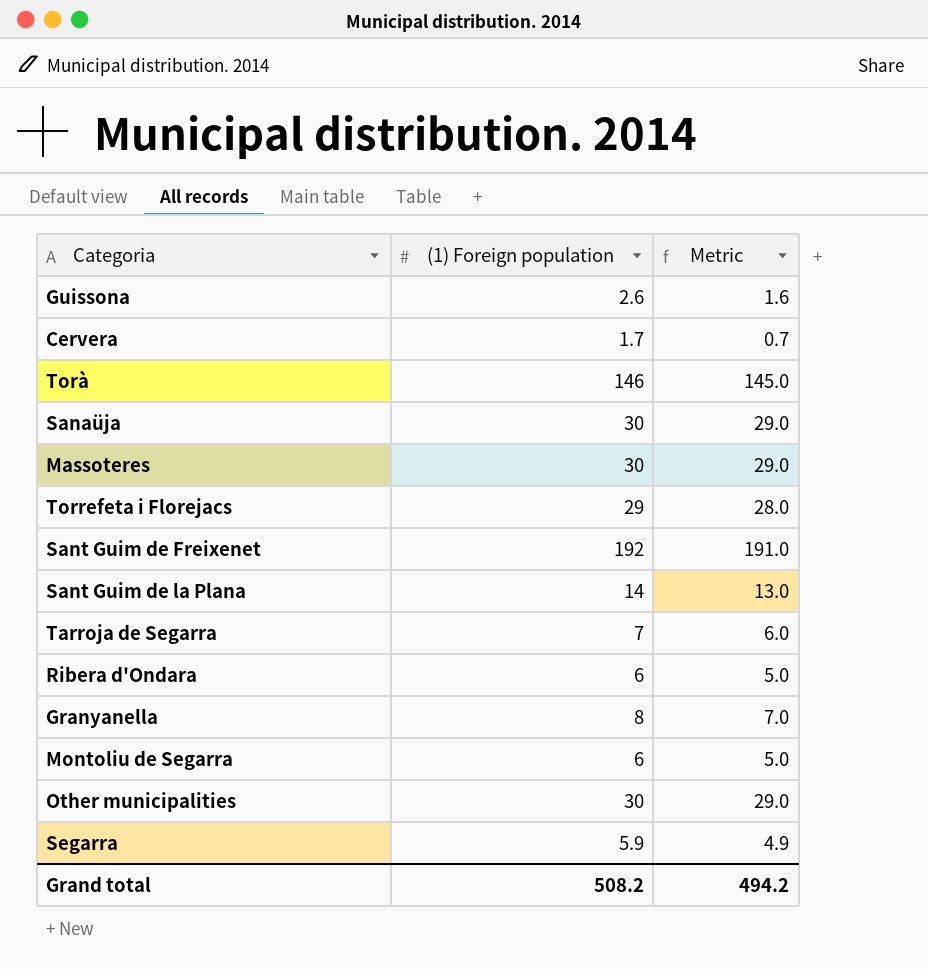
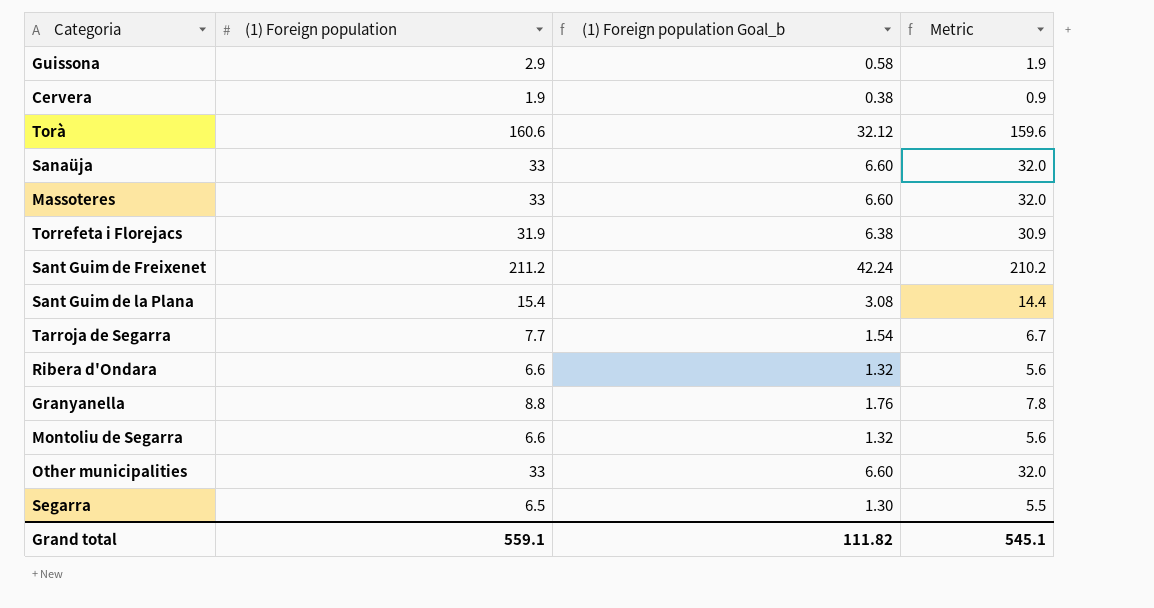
column (1) Foreign population Goal_b | formula: none -> [(1) Foreign population] * 0.2
Guissona | (1) Foreign population: 2.6 -> 2.9
Guissona | Metric: 1.6 -> 1.9
Cervera | (1) Foreign population: 1.7 -> 1.9
Cervera | Metric: 0.7 -> 0.9
Torà | (1) Foreign population: 146 -> 160.6
Torà | Metric: 145.0 -> 159.6
Sanaüja | (1) Foreign population: 30 -> 33
Sanaüja | Metric: 29.0 -> 32.0
Massoteres | (1) Foreign population: 30 -> 33
Massoteres | Metric: 29.0 -> 32.0
Torrefeta i Florejacs | (1) Foreign population: 29 -> 31.9
Torrefeta i Florejacs | Metric: 28.0 -> 30.9
Sant Guim de Freixenet | (1) Foreign population: 192 -> 211.2
Sant Guim de Freixenet | Metric: 191.0 -> 210.2
Sant Guim de la Plana | (1) Foreign population: 14 -> 15.4
Sant Guim de la Plana | Metric: 13.0 -> 14.4
Tarroja de Segarra | (1) Foreign population: 7 -> 7.7
Tarroja de Segarra | Metric: 6.0 -> 6.7
Ribera d'Ondara | (1) Foreign population: 6 -> 6.6
Ribera d'Ondara | Metric: 5.0 -> 5.6
Granyanella | (1) Foreign population: 8 -> 8.8
Granyanella | Metric: 7.0 -> 7.8
Montoliu de Segarra | (1) Foreign population: 6 -> 6.6
Montoliu de Segarra | Metric: 5.0 -> 5.6
Other municipalities | (1) Foreign population: 30 -> 33
Other municipalities | Metric: 29.0 -> 32.0
Segarra | (1) Foreign population: 5.9 -> 6.5
Segarra | Metric: 4.9 -> 5.5
Grand total | (1) Foreign population: 508.2 -> 559.1
Grand total | Metric: 494.2 -> 545.1

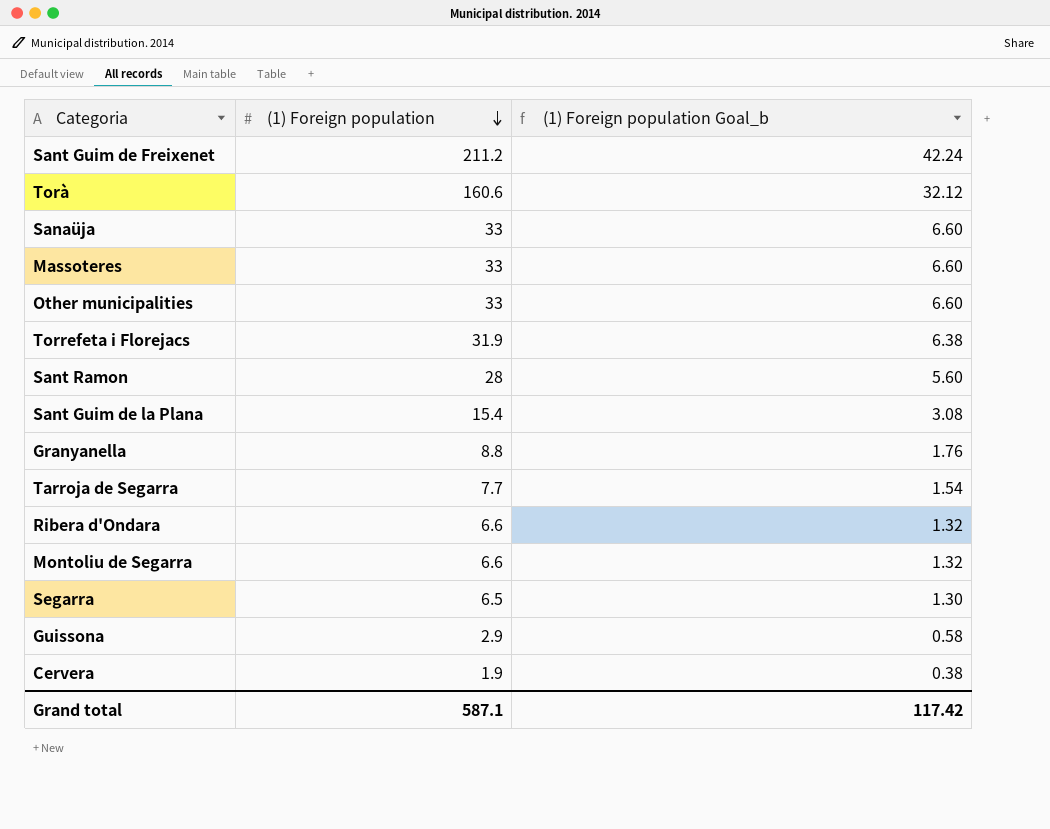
row order: none -> (1) Foreign population descending
column Metric | formula: [(1) Foreign population] - 1 -> none
row Sant Ramon: none -> 28 | 5.60
Grand total | (1) Foreign population: 559.1 -> 587.1
Grand total | (1) Foreign population Goal_b: 111.82 -> 117.42

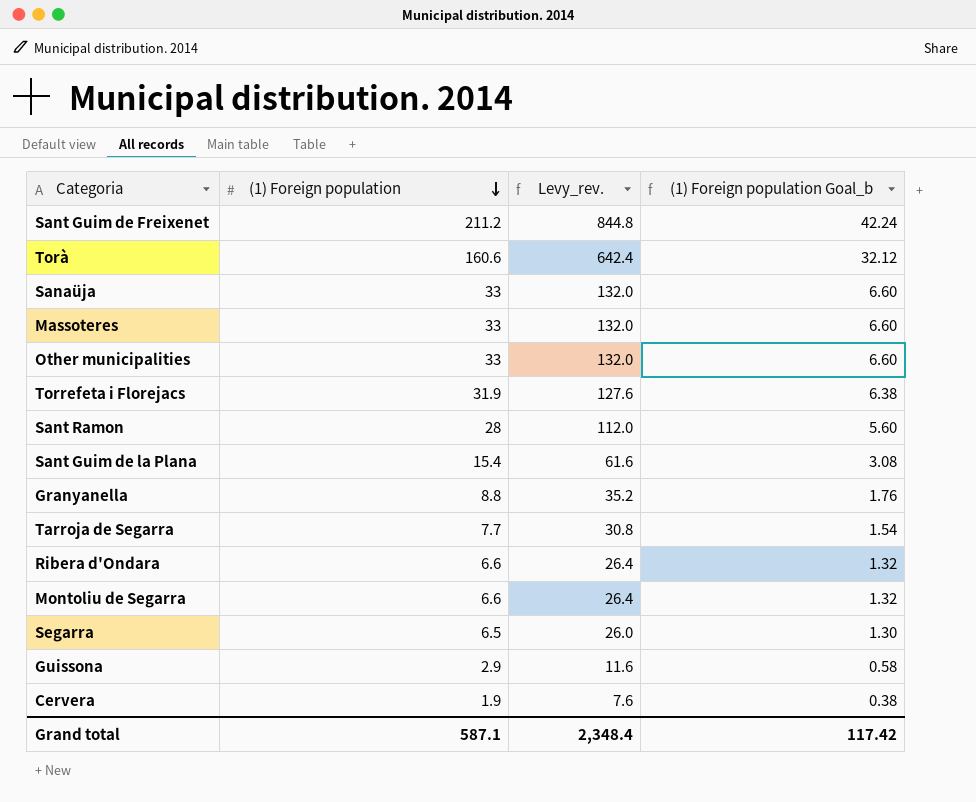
column Levy_rev. | formula: none -> [(1) Foreign population] * 4

